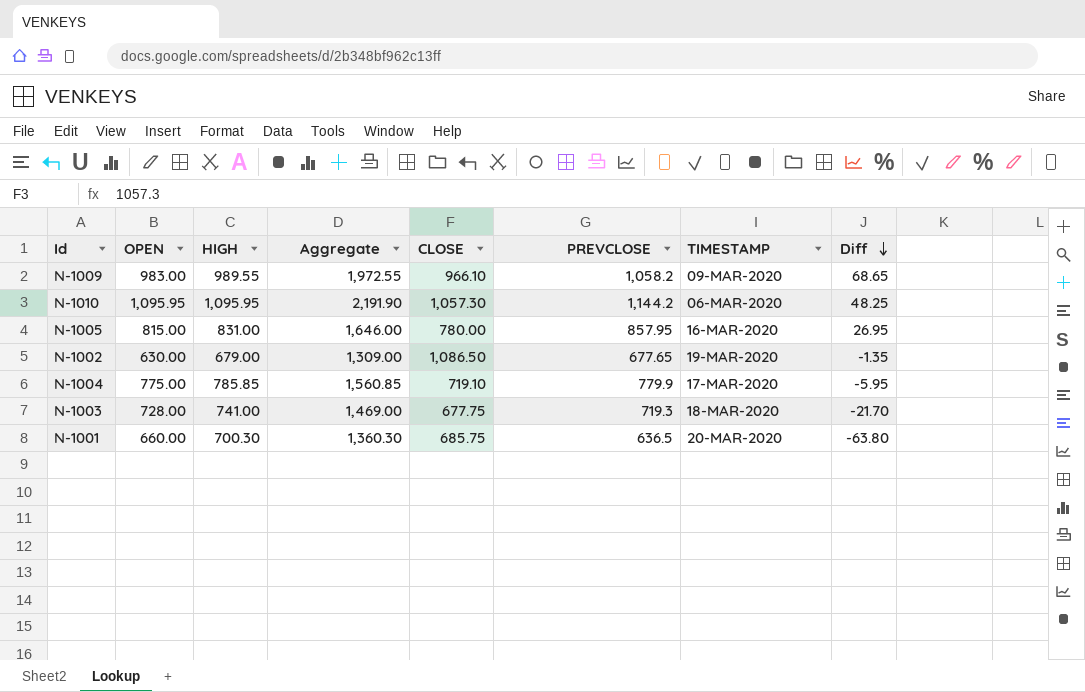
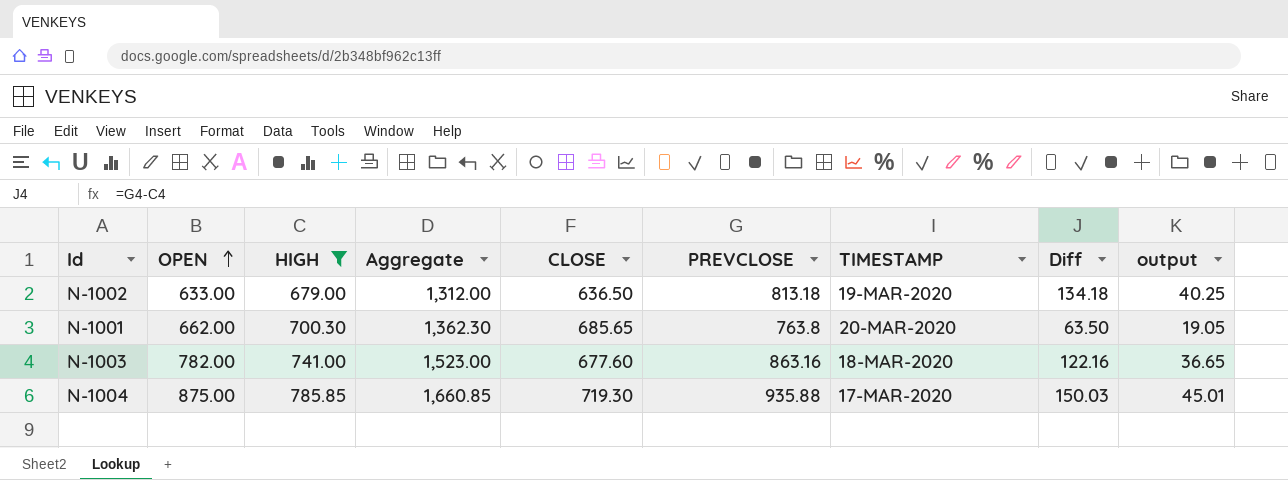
filter: none -> HIGH <= 785.85
row order: Diff descending -> OPEN ascending
column output | formula: none -> [Diff] * 0.3
N-1002 | OPEN: 630.00 -> 633.00
N-1002 | Aggregate: 1,309.00 -> 1,312.00
N-1002 | CLOSE: 1,086.50 -> 636.50
N-1002 | PREVCLOSE: 677.65 -> 813.18
N-1002 | Diff: -1.35 -> 134.18
N-1001 | OPEN: 660.00 -> 662.00
N-1001 | Aggregate: 1,360.30 -> 1,362.30
N-1001 | CLOSE: 685.75 -> 685.65
N-1001 | PREVCLOSE: 636.5 -> 763.8
N-1001 | Diff: -63.80 -> 63.50
N-1003 | OPEN: 728.00 -> 782.00
N-1003 | Aggregate: 1,469.00 -> 1,523.00
N-1003 | CLOSE: 677.75 -> 677.60
N-1003 | PREVCLOSE: 719.3 -> 863.16
N-1003 | Diff: -21.70 -> 122.16
N-1004 | OPEN: 775.00 -> 875.00
N-1004 | Aggregate: 1,560.85 -> 1,660.85
N-1004 | CLOSE: 719.10 -> 719.30
N-1004 | PREVCLOSE: 779.9 -> 935.88
N-1004 | Diff: -5.95 -> 150.03

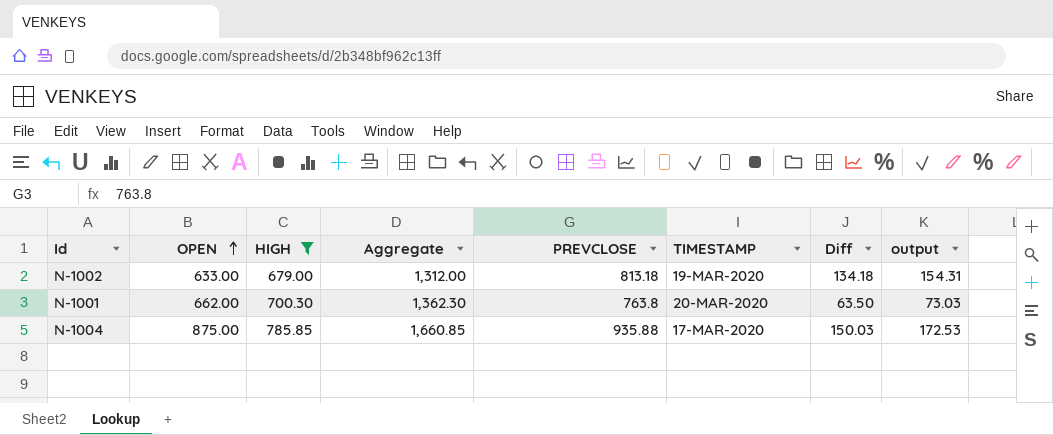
column CLOSE | position: 5 -> none
column output | formula: [Diff] * 0.3 -> [Diff] * 1.15
row N-1003: 782.00 | 741.00 | 1,523.00 | 677.60 | 863.16 | 18-MAR-2020 | 122.16 | 36.65 -> none

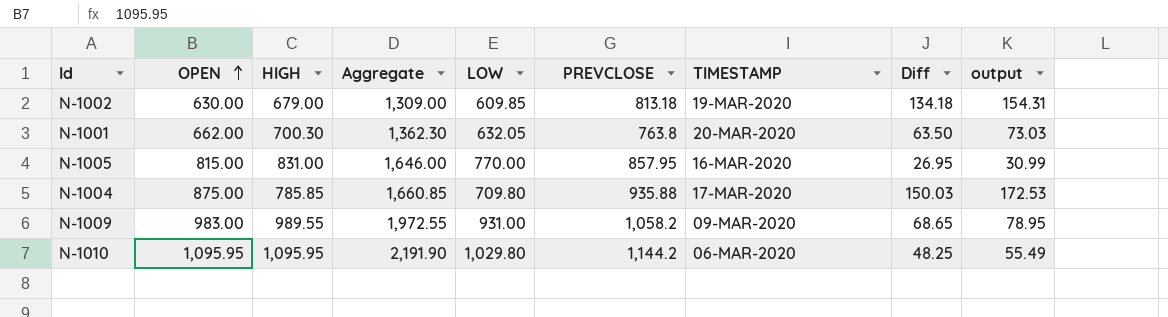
filter: HIGH <= 785.85 -> none
column LOW | position: none -> 5
N-1002 | OPEN: 633.00 -> 630.00
N-1002 | Aggregate: 1,312.00 -> 1,309.00

